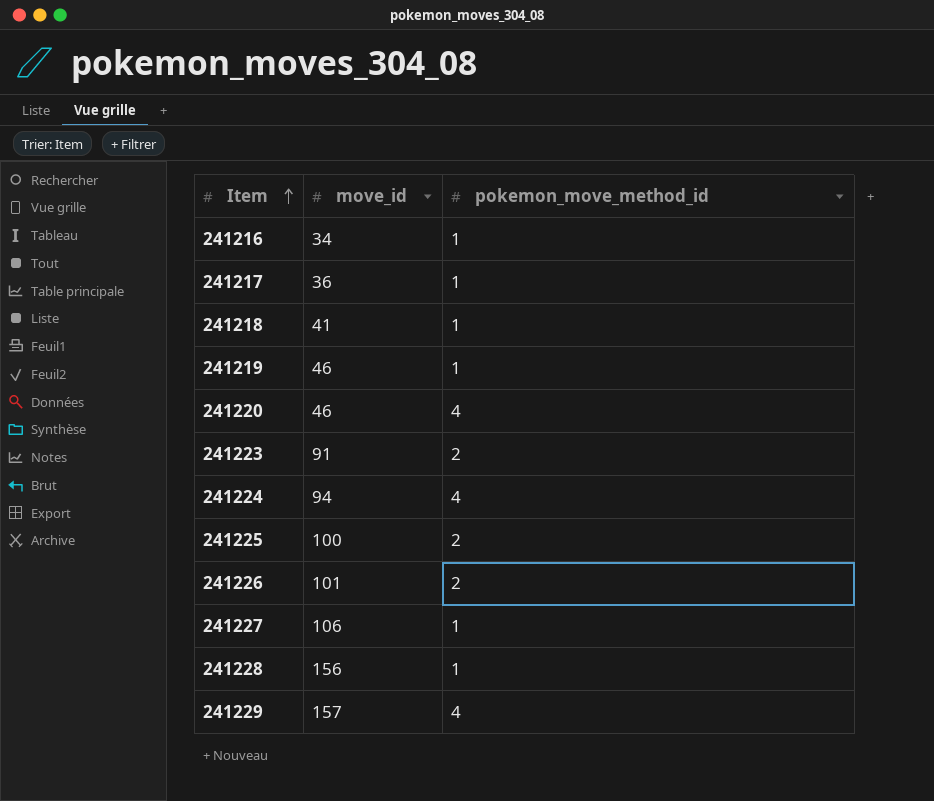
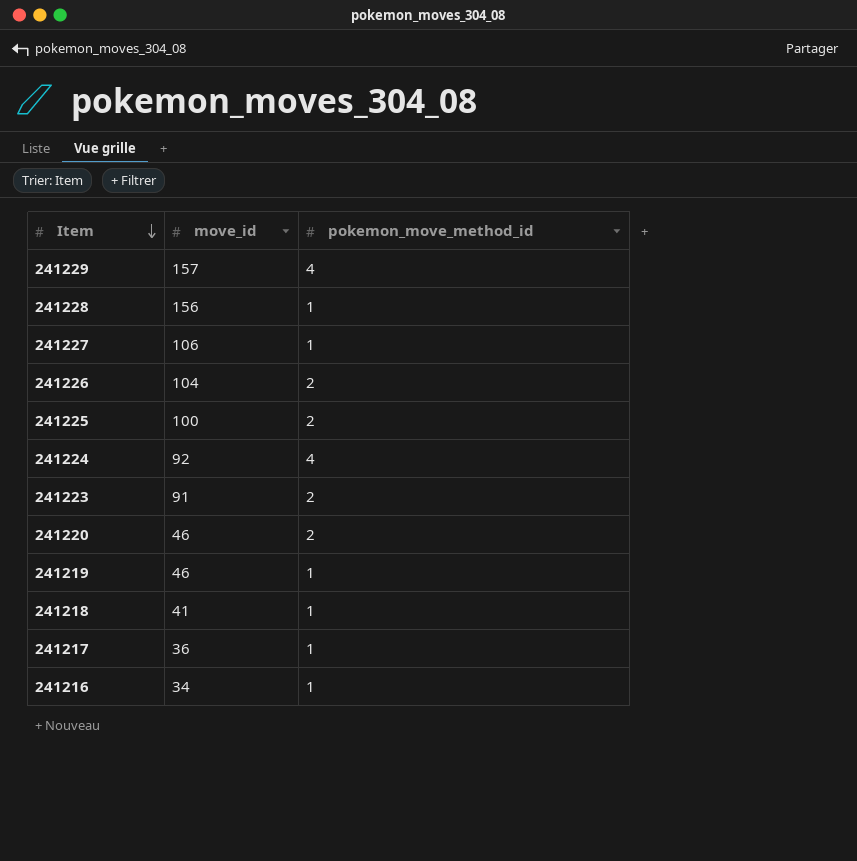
row order: Item ascending -> Item descending
241226 | move_id: 101 -> 104
241224 | move_id: 94 -> 92
241220 | pokemon_move_method_id: 4 -> 2

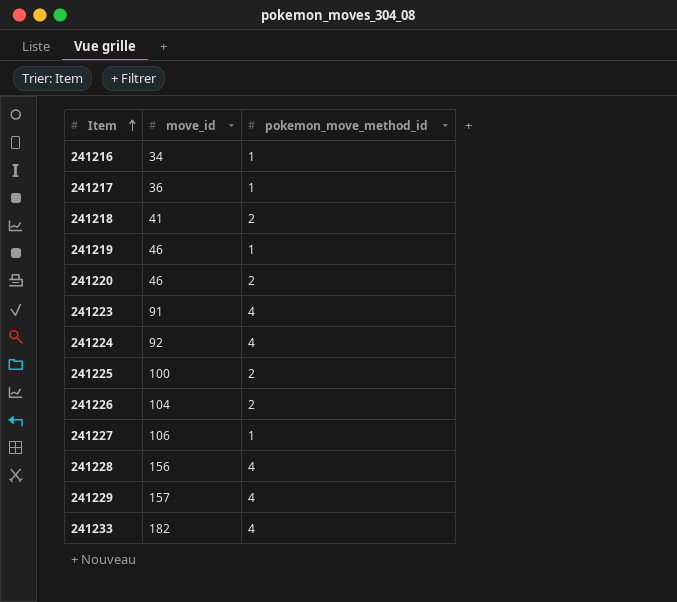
row order: Item descending -> Item ascending
241218 | pokemon_move_method_id: 1 -> 2
241223 | pokemon_move_method_id: 2 -> 4
241228 | pokemon_move_method_id: 1 -> 4
row 241233: none -> 182 | 4

